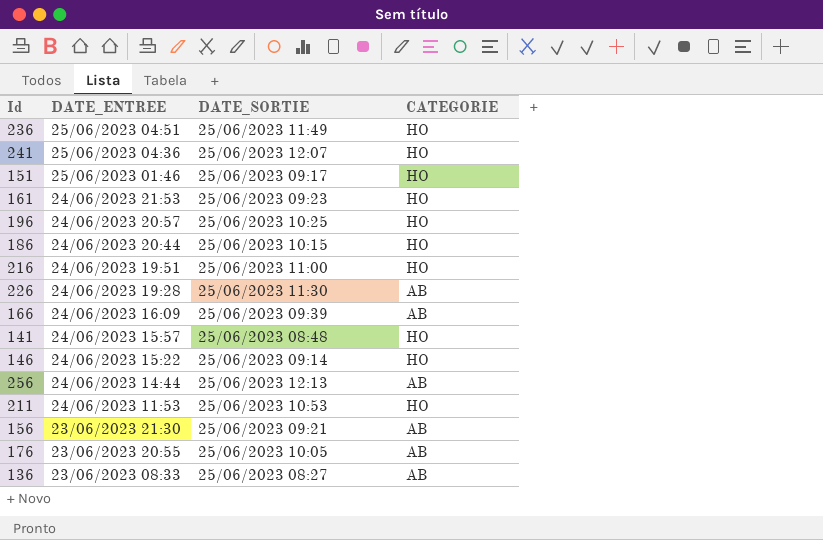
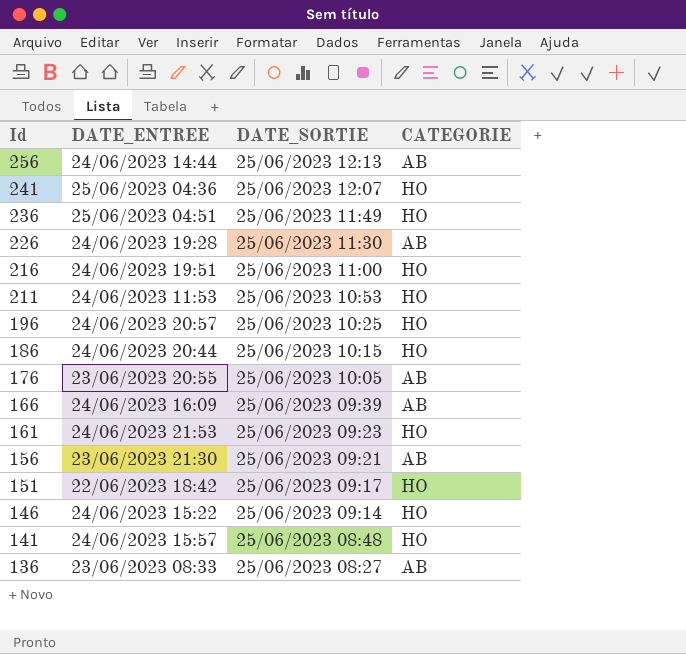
row order: DATE_ENTREE descending -> Id descending
151 | DATE_ENTREE: 25/06/2023 01:46 -> 22/06/2023 18:42

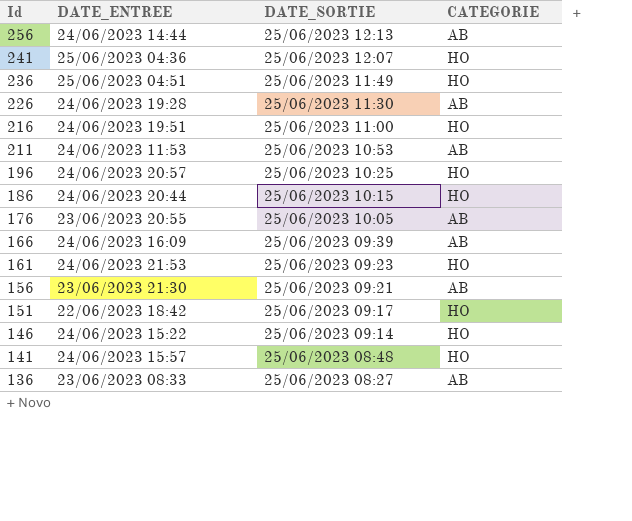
211 | CATEGORIE: HO -> AB

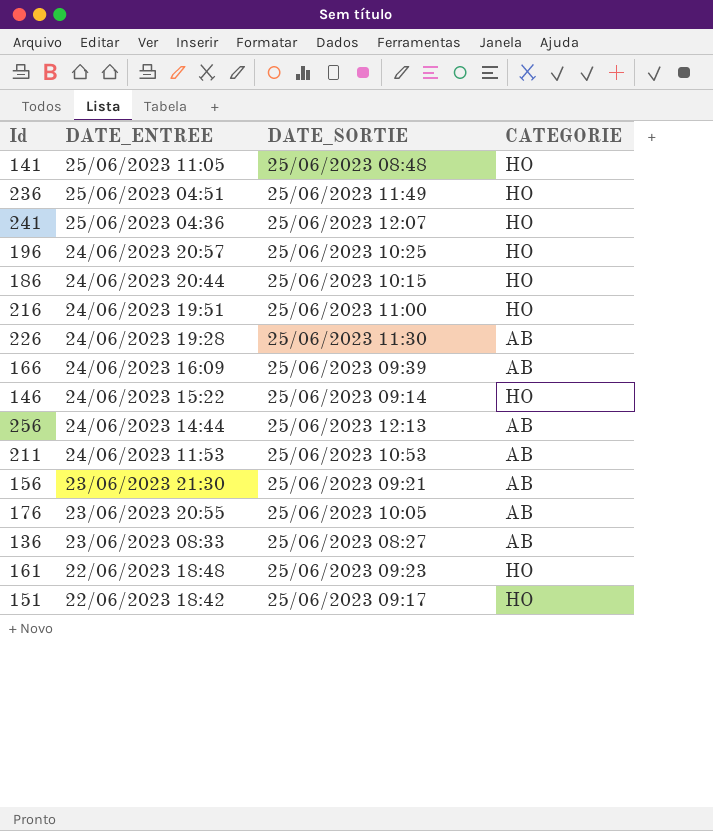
row order: Id descending -> DATE_ENTREE descending
141 | DATE_ENTREE: 24/06/2023 15:57 -> 25/06/2023 11:05
161 | DATE_ENTREE: 24/06/2023 21:53 -> 22/06/2023 18:48

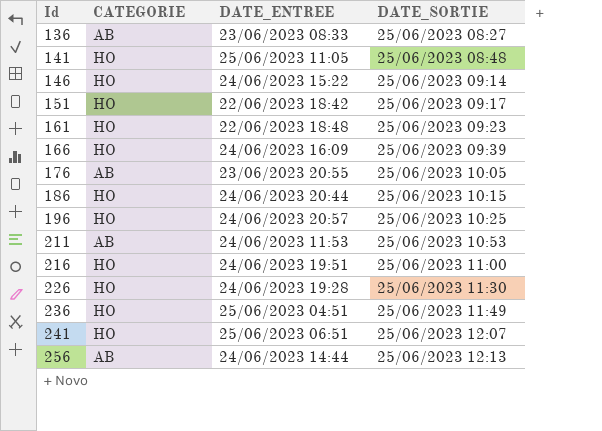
row order: DATE_ENTREE descending -> Id ascending
column CATEGORIE | position: 4 -> 2
row 156: 23/06/2023 21:30 | 25/06/2023 09:21 | AB -> none
166 | CATEGORIE: AB -> HO
226 | CATEGORIE: AB -> HO
241 | DATE_ENTREE: 25/06/2023 04:36 -> 25/06/2023 06:51

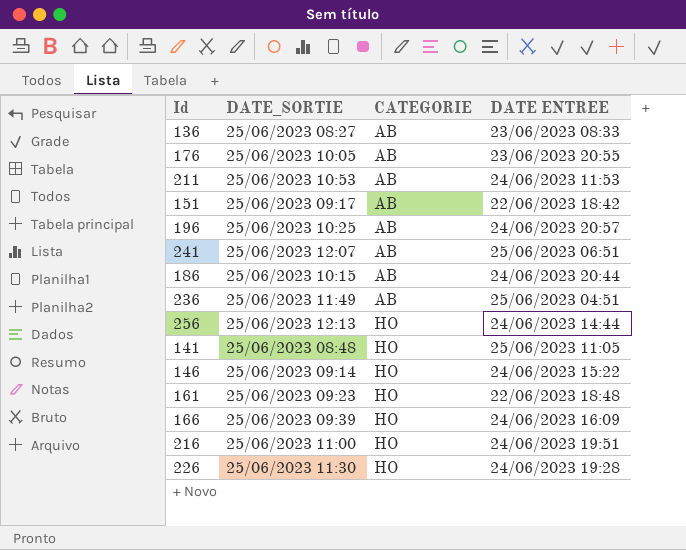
row order: Id ascending -> CATEGORIE ascending
column DATE_SORTIE | position: 4 -> 2
column name: DATE_ENTREE -> DATE ENTREE
151 | CATEGORIE: HO -> AB
196 | CATEGORIE: HO -> AB
241 | CATEGORIE: HO -> AB
186 | CATEGORIE: HO -> AB
236 | CATEGORIE: HO -> AB
256 | CATEGORIE: AB -> HO

